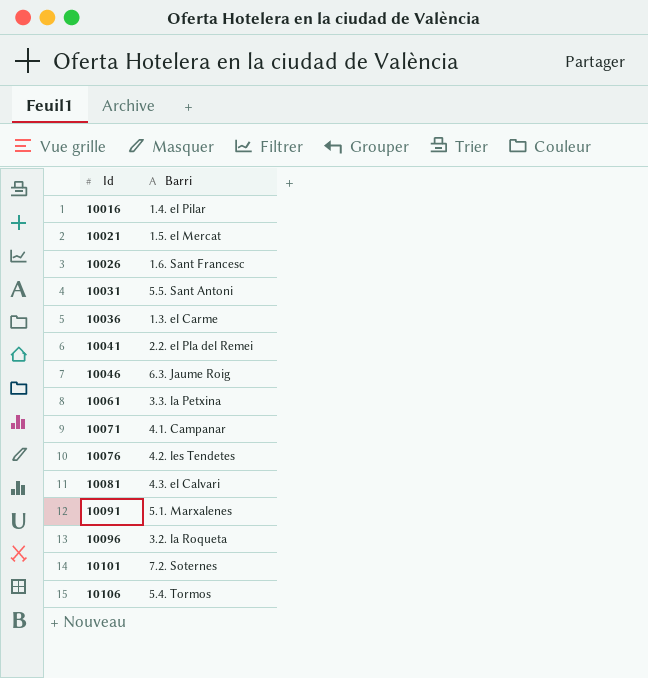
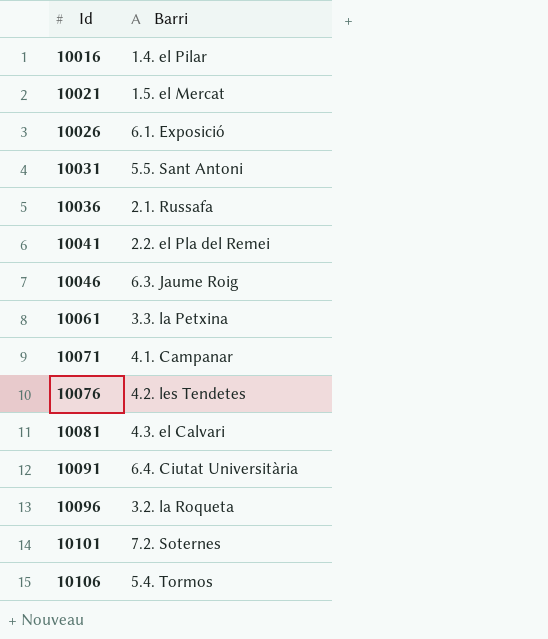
10026 | Barri: 1.6. Sant Francesc -> 6.1. Exposició
10036 | Barri: 1.3. el Carme -> 2.1. Russafa
10091 | Barri: 5.1. Marxalenes -> 6.4. Ciutat Universitària

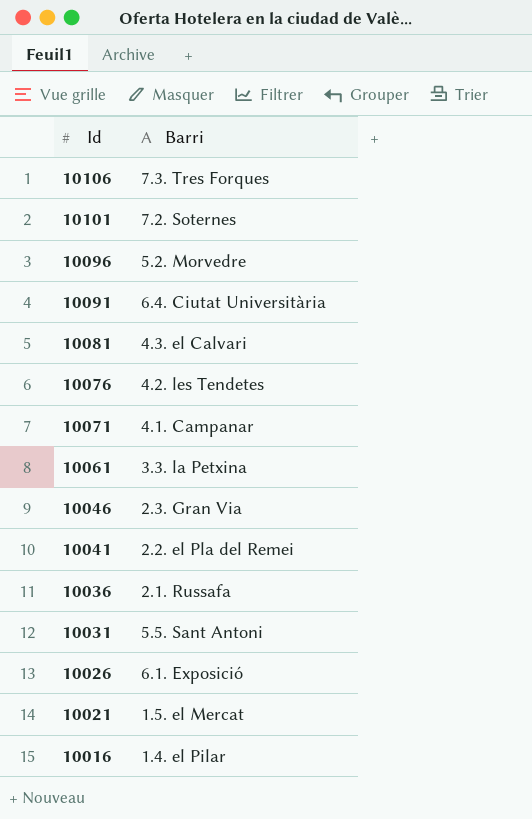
row order: Id ascending -> Id descending
10106 | Barri: 5.4. Tormos -> 7.3. Tres Forques
10096 | Barri: 3.2. la Roqueta -> 5.2. Morvedre
10046 | Barri: 6.3. Jaume Roig -> 2.3. Gran Via

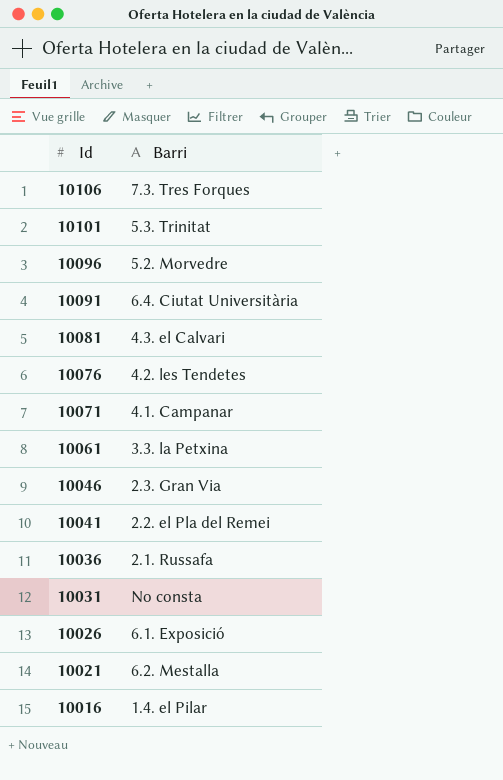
10101 | Barri: 7.2. Soternes -> 5.3. Trinitat
10031 | Barri: 5.5. Sant Antoni -> No consta
10021 | Barri: 1.5. el Mercat -> 6.2. Mestalla

